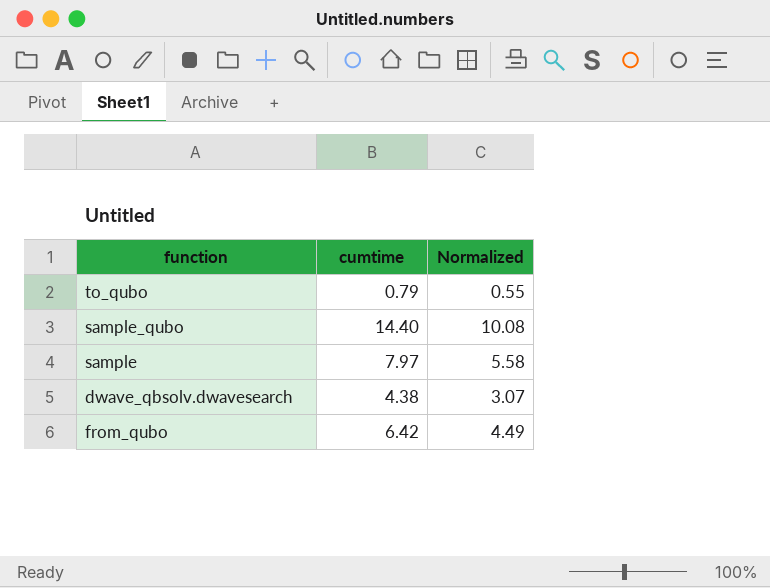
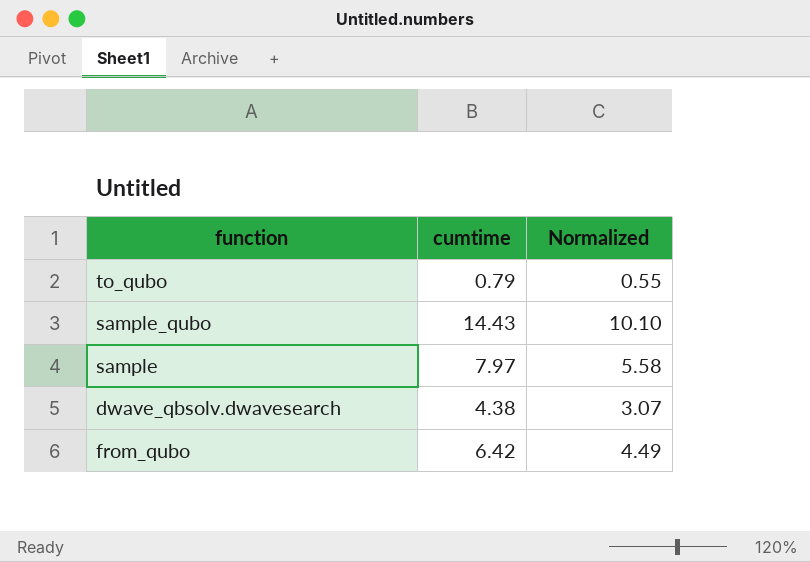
sample_qubo | cumtime: 14.40 -> 14.43
sample_qubo | Normalized: 10.08 -> 10.10

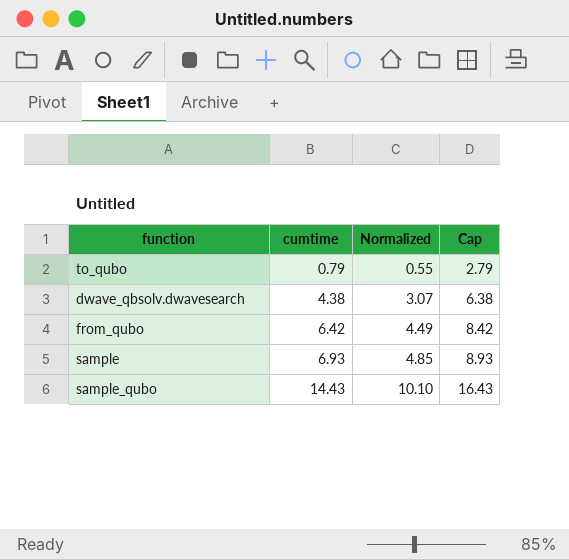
row order: none -> cumtime ascending
column Cap | formula: none -> [cumtime] + 2
sample | cumtime: 7.97 -> 6.93
sample | Normalized: 5.58 -> 4.85

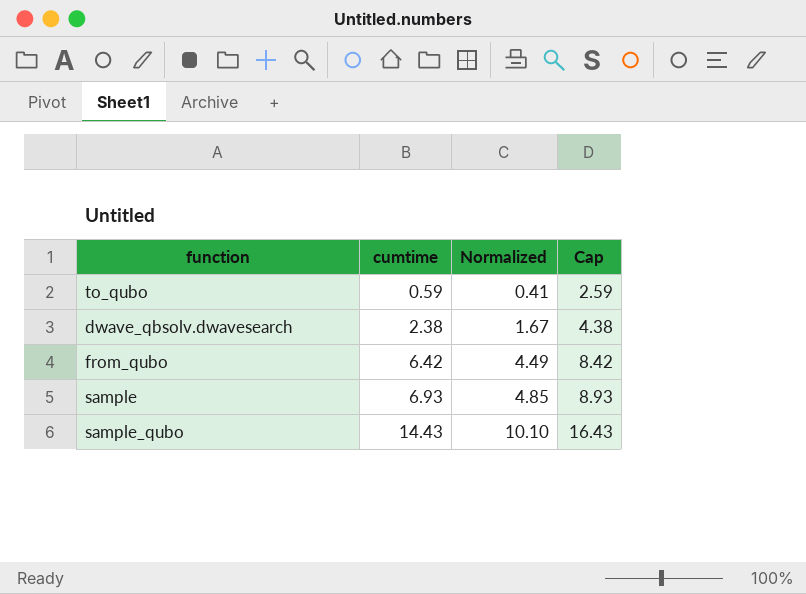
to_qubo | cumtime: 0.79 -> 0.59
to_qubo | Normalized: 0.55 -> 0.41
to_qubo | Cap: 2.79 -> 2.59
dwave_qbsolv.dwavesearch | cumtime: 4.38 -> 2.38
dwave_qbsolv.dwavesearch | Normalized: 3.07 -> 1.67
dwave_qbsolv.dwavesearch | Cap: 6.38 -> 4.38

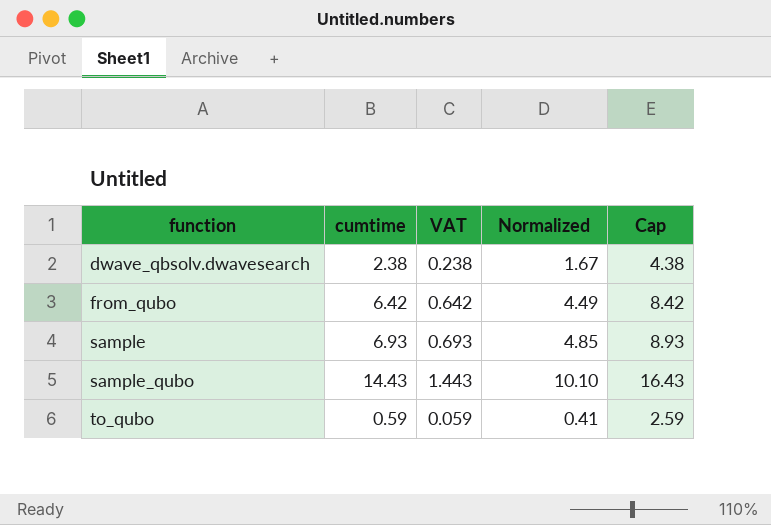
row order: cumtime ascending -> function ascending
column VAT | formula: none -> [cumtime] * 0.1

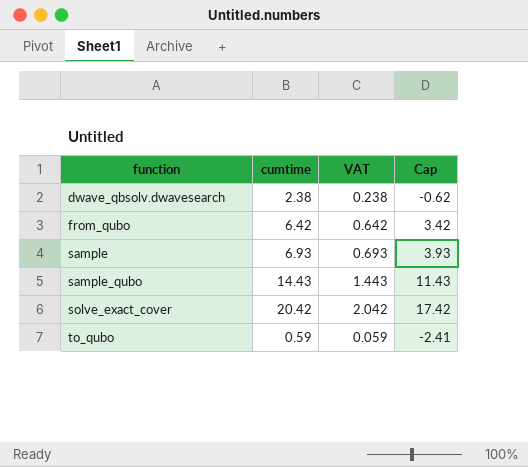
column Normalized | formula: [cumtime] * 0.7 -> none
column Cap | formula: [cumtime] + 2 -> [cumtime] - 3
row solve_exact_cover: none -> 20.42 | 2.042 | 17.42

